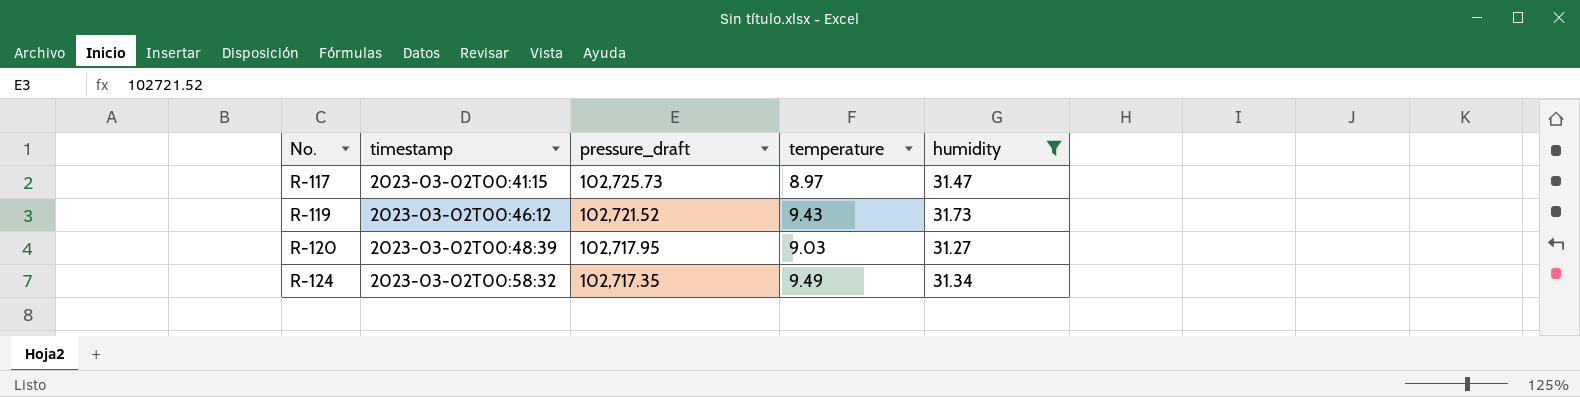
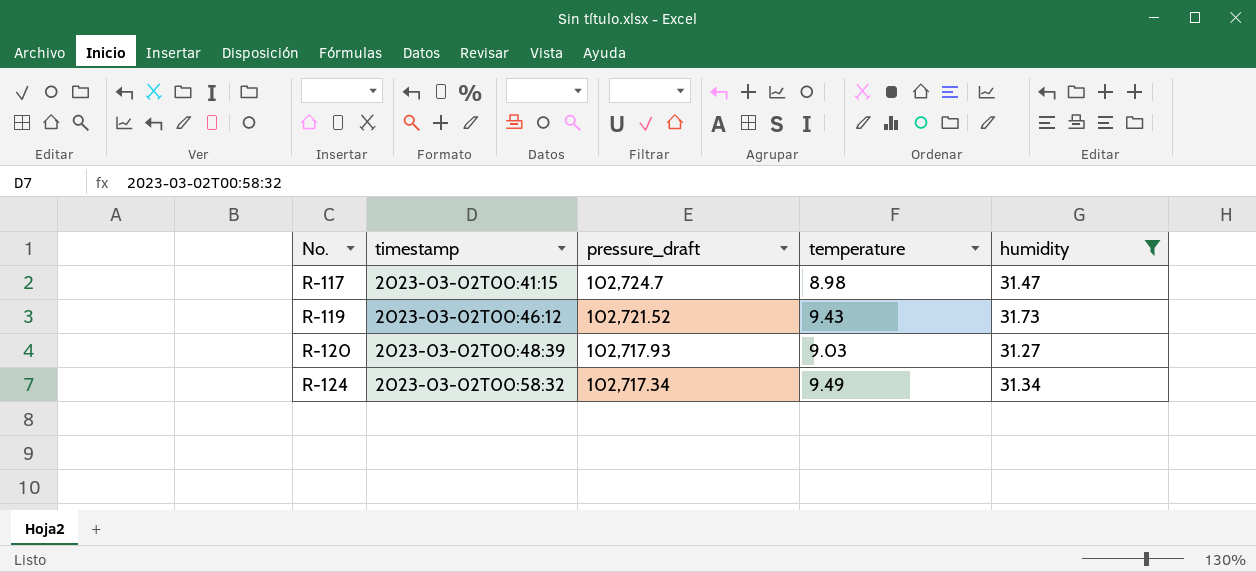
R-117 | pressure_draft: 102,725.73 -> 102,724.7
R-117 | temperature: 8.97 -> 8.98
R-120 | pressure_draft: 102,717.95 -> 102,717.93
R-124 | pressure_draft: 102,717.35 -> 102,717.34

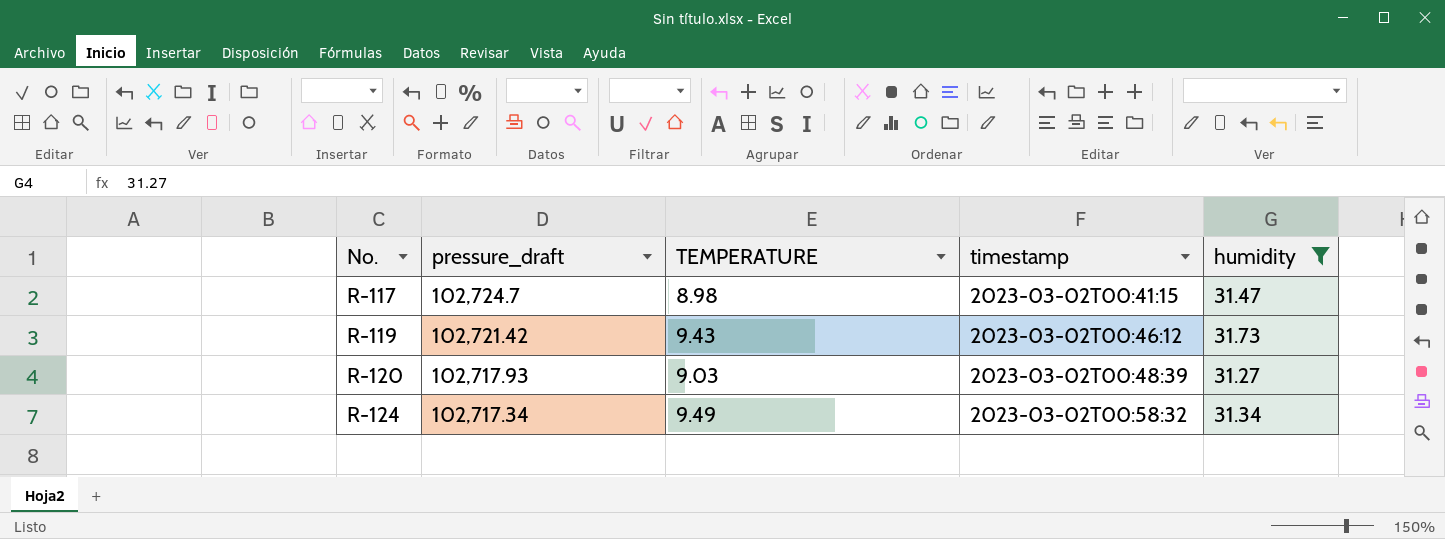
column name: temperature -> TEMPERATURE
column timestamp | position: 2 -> 4
R-119 | pressure_draft: 102,721.52 -> 102,721.42

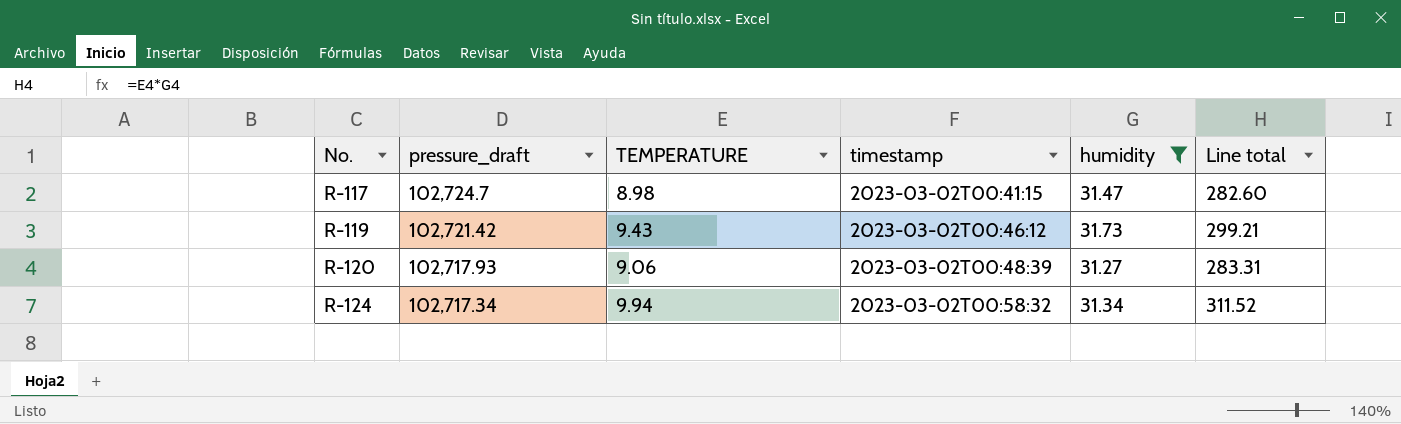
column Line total | formula: none -> [TEMPERATURE] * [humidity]
R-120 | TEMPERATURE: 9.03 -> 9.06
R-124 | TEMPERATURE: 9.49 -> 9.94

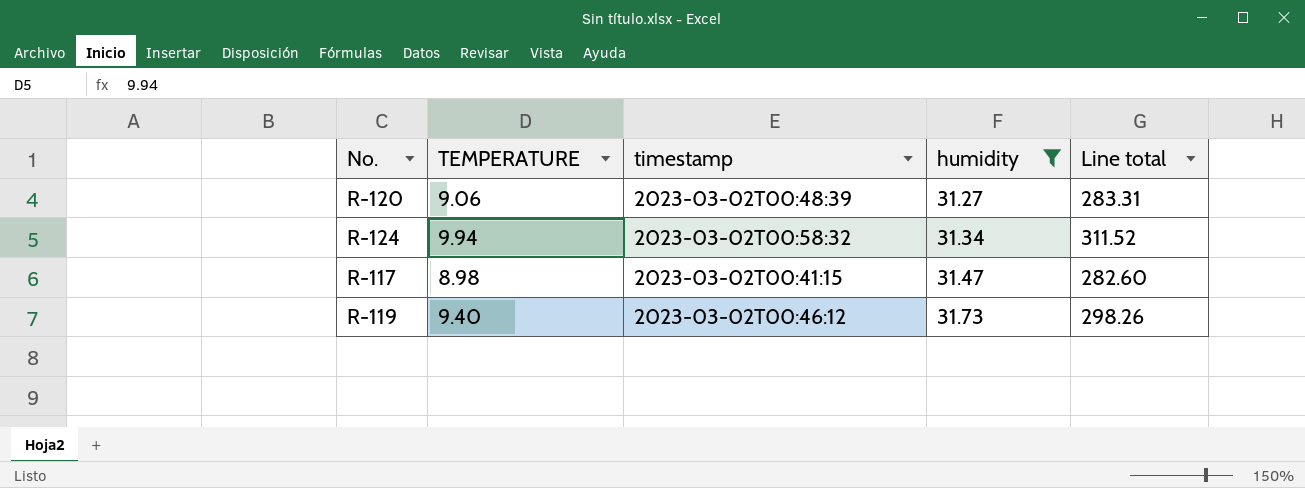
row order: No. ascending -> humidity ascending
column pressure_draft | position: 2 -> none
R-119 | TEMPERATURE: 9.43 -> 9.40
R-119 | Line total: 299.21 -> 298.26

